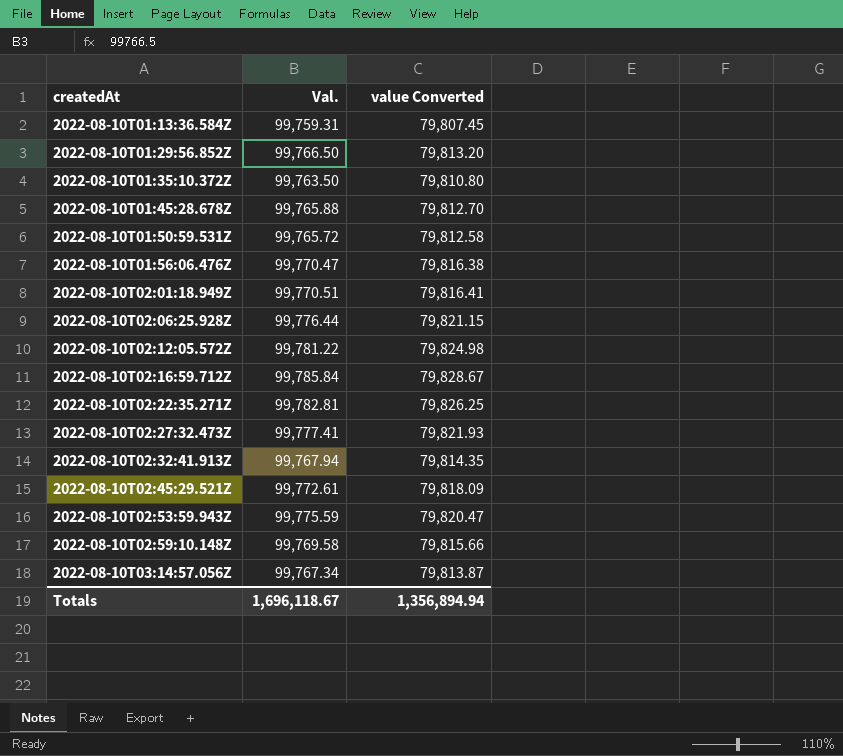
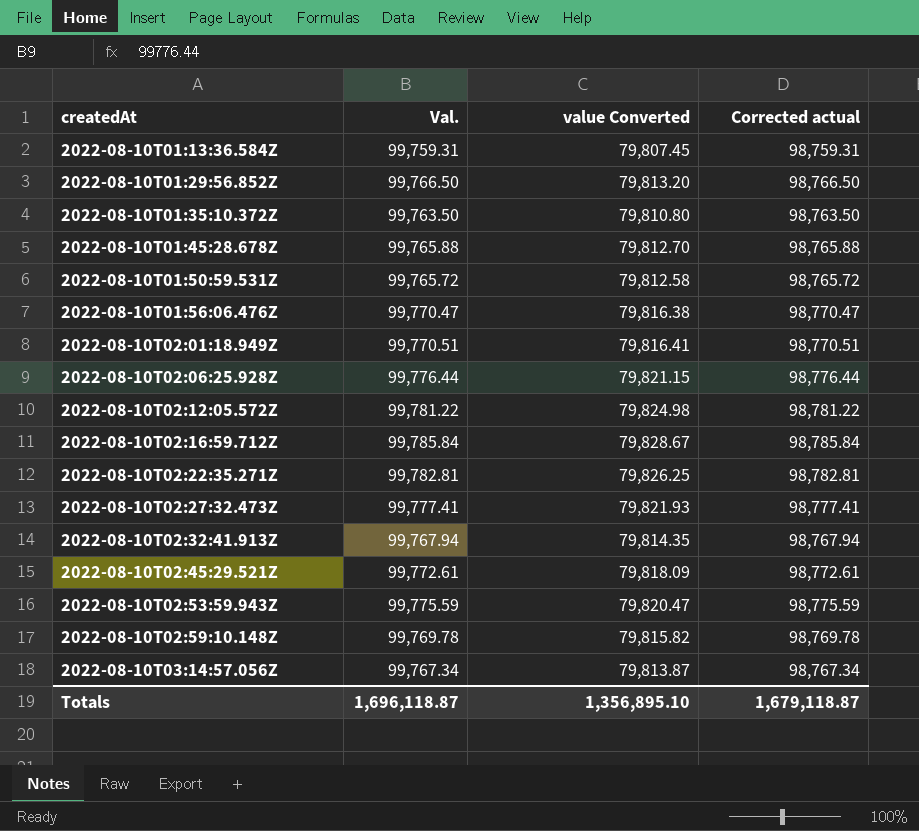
column Corrected actual | formula: none -> [Val.] - 1000
2022-08-10T02:59:10.148Z | Val.: 99,769.58 -> 99,769.78
2022-08-10T02:59:10.148Z | value Converted: 79,815.66 -> 79,815.82
Totals | Val.: 1,696,118.67 -> 1,696,118.87
Totals | value Converted: 1,356,894.94 -> 1,356,895.10

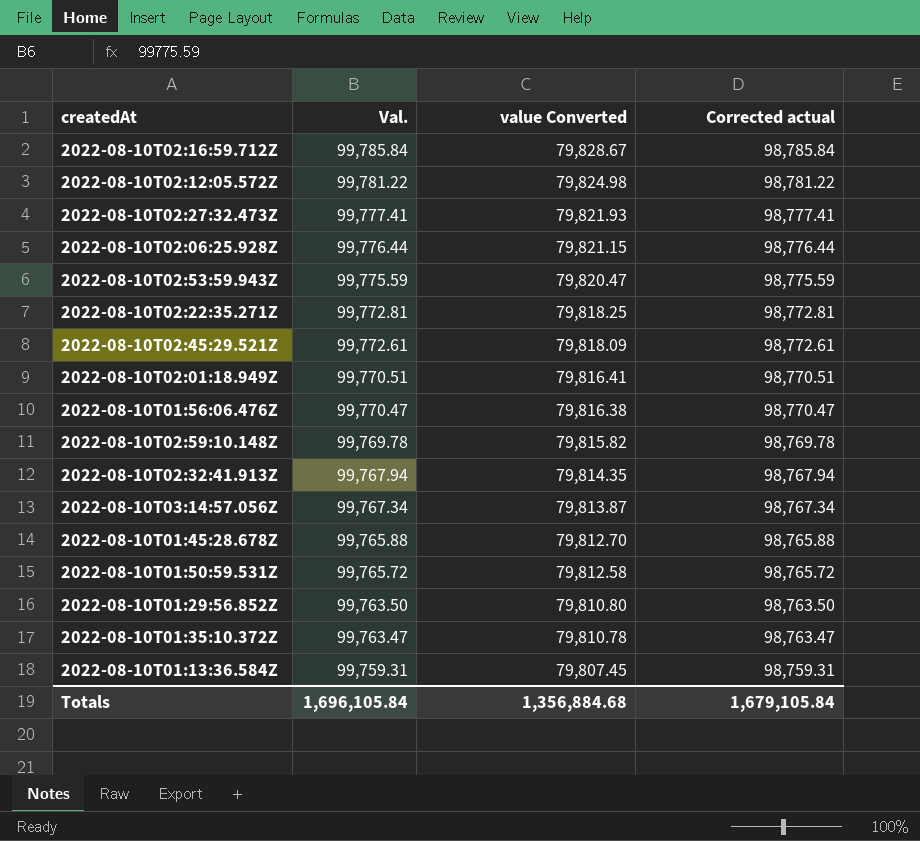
row order: createdAt ascending -> Val. descending
2022-08-10T02:22:35.271Z | Val.: 99,782.81 -> 99,772.81
2022-08-10T02:22:35.271Z | value Converted: 79,826.25 -> 79,818.25
2022-08-10T02:22:35.271Z | Corrected actual: 98,782.81 -> 98,772.81
2022-08-10T01:29:56.852Z | Val.: 99,766.50 -> 99,763.50
2022-08-10T01:29:56.852Z | value Converted: 79,813.20 -> 79,810.80
2022-08-10T01:29:56.852Z | Corrected actual: 98,766.50 -> 98,763.50
2022-08-10T01:35:10.372Z | Val.: 99,763.50 -> 99,763.47
2022-08-10T01:35:10.372Z | value Converted: 79,810.80 -> 79,810.78
2022-08-10T01:35:10.372Z | Corrected actual: 98,763.50 -> 98,763.47
Totals | Val.: 1,696,118.87 -> 1,696,105.84
Totals | value Converted: 1,356,895.10 -> 1,356,884.68
Totals | Corrected actual: 1,679,118.87 -> 1,679,105.84

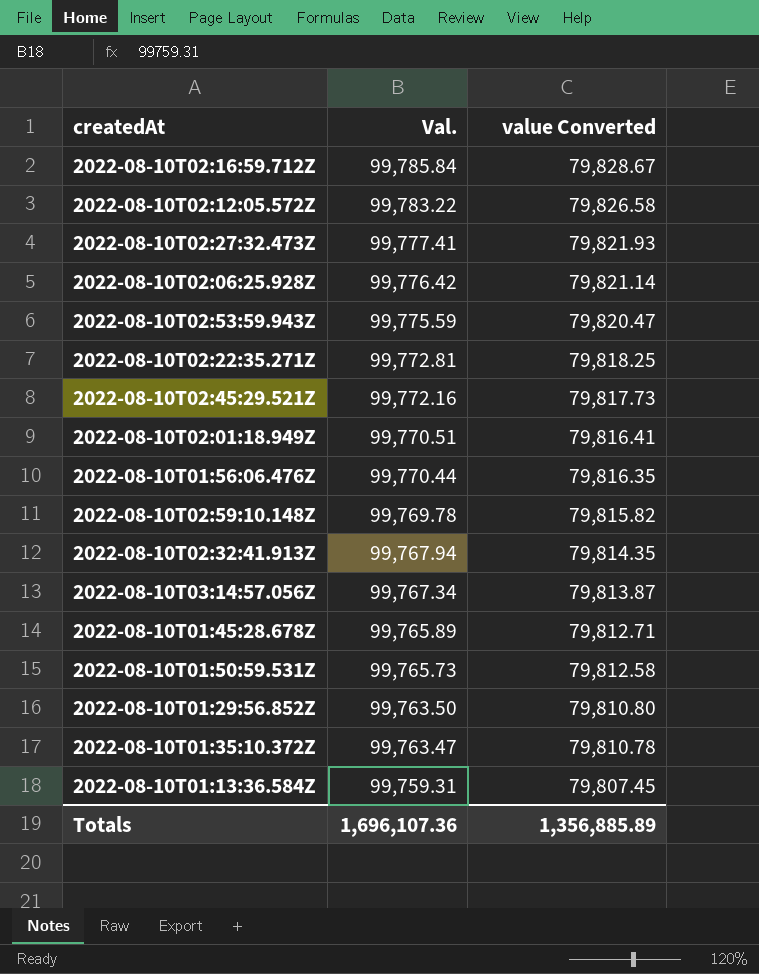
column Corrected actual | formula: [Val.] - 1000 -> none
2022-08-10T02:12:05.572Z | Val.: 99,781.22 -> 99,783.22
2022-08-10T02:12:05.572Z | value Converted: 79,824.98 -> 79,826.58
2022-08-10T02:06:25.928Z | Val.: 99,776.44 -> 99,776.42
2022-08-10T02:06:25.928Z | value Converted: 79,821.15 -> 79,821.14
2022-08-10T02:45:29.521Z | Val.: 99,772.61 -> 99,772.16
2022-08-10T02:45:29.521Z | value Converted: 79,818.09 -> 79,817.73
2022-08-10T01:56:06.476Z | Val.: 99,770.47 -> 99,770.44
2022-08-10T01:56:06.476Z | value Converted: 79,816.38 -> 79,816.35
2022-08-10T01:45:28.678Z | Val.: 99,765.88 -> 99,765.89
2022-08-10T01:45:28.678Z | value Converted: 79,812.70 -> 79,812.71
2022-08-10T01:50:59.531Z | Val.: 99,765.72 -> 99,765.73
Totals | Val.: 1,696,105.84 -> 1,696,107.36
Totals | value Converted: 1,356,884.68 -> 1,356,885.89

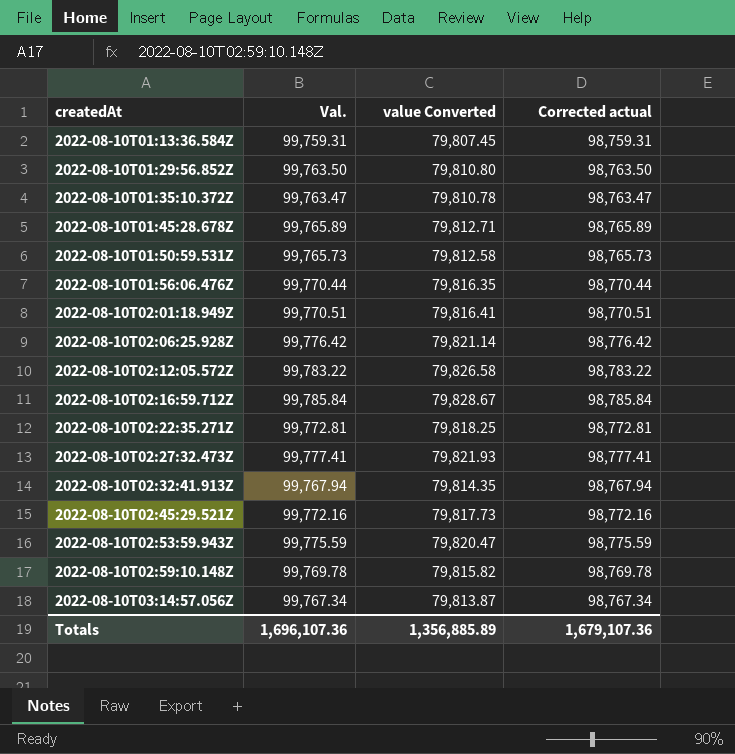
row order: Val. descending -> createdAt ascending
column Corrected actual | formula: none -> [Val.] - 1000

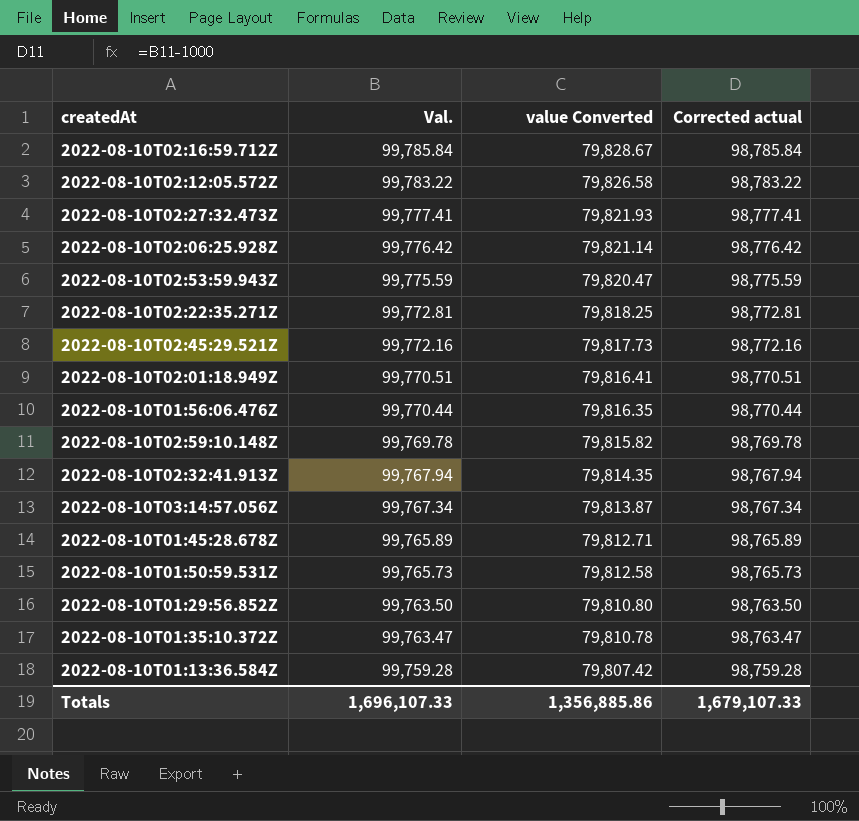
row order: createdAt ascending -> Val. descending
2022-08-10T01:13:36.584Z | Val.: 99,759.31 -> 99,759.28
2022-08-10T01:13:36.584Z | value Converted: 79,807.45 -> 79,807.42
2022-08-10T01:13:36.584Z | Corrected actual: 98,759.31 -> 98,759.28
Totals | Val.: 1,696,107.36 -> 1,696,107.33
Totals | value Converted: 1,356,885.89 -> 1,356,885.86
Totals | Corrected actual: 1,679,107.36 -> 1,679,107.33

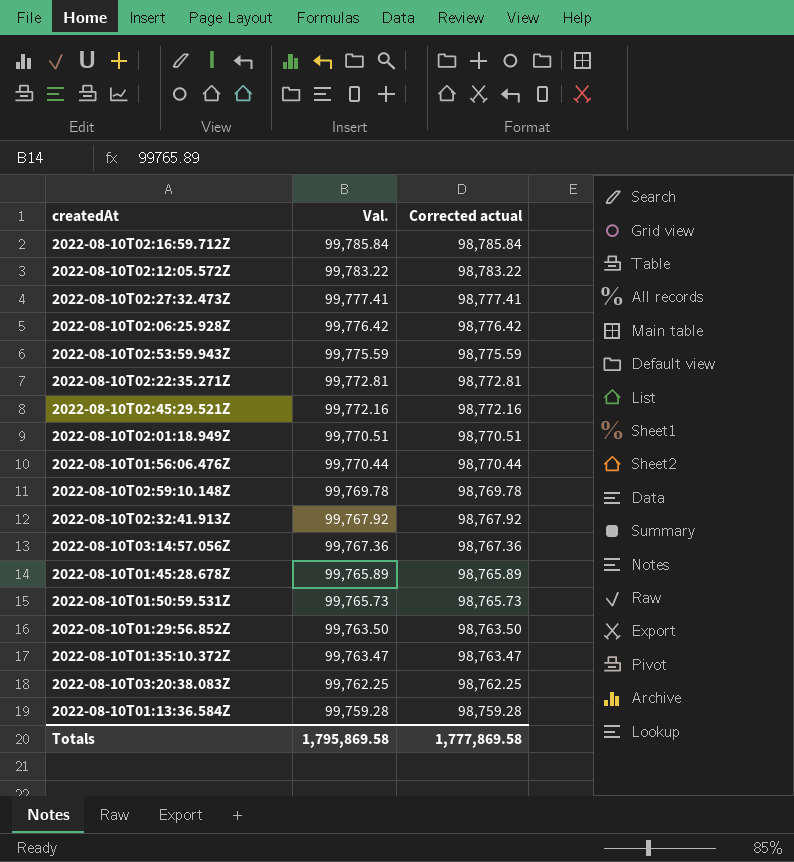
column value Converted | formula: [Val.] * 0.8 -> none
2022-08-10T02:32:41.913Z | Val.: 99,767.94 -> 99,767.92
2022-08-10T02:32:41.913Z | Corrected actual: 98,767.94 -> 98,767.92
2022-08-10T03:14:57.056Z | Val.: 99,767.34 -> 99,767.36
2022-08-10T03:14:57.056Z | Corrected actual: 98,767.34 -> 98,767.36
row 2022-08-10T03:20:38.083Z: none -> 99,762.25 | 98,762.25
Totals | Val.: 1,696,107.33 -> 1,795,869.58
Totals | Corrected actual: 1,679,107.33 -> 1,777,869.58

